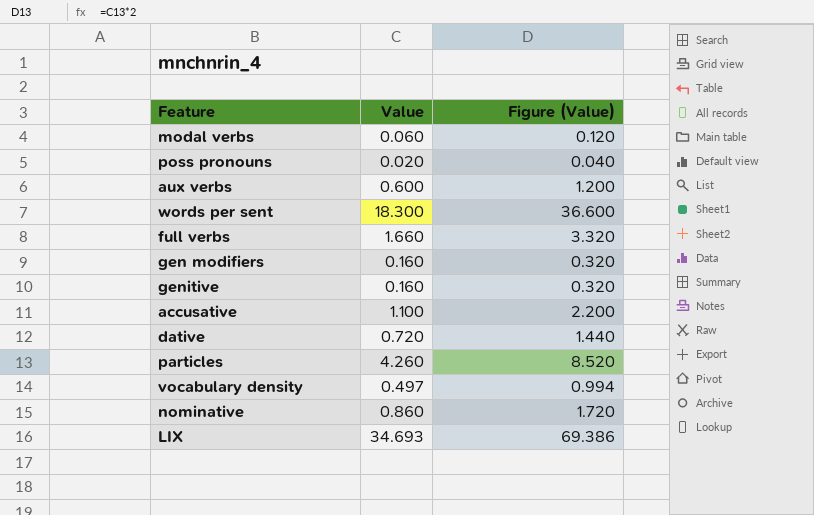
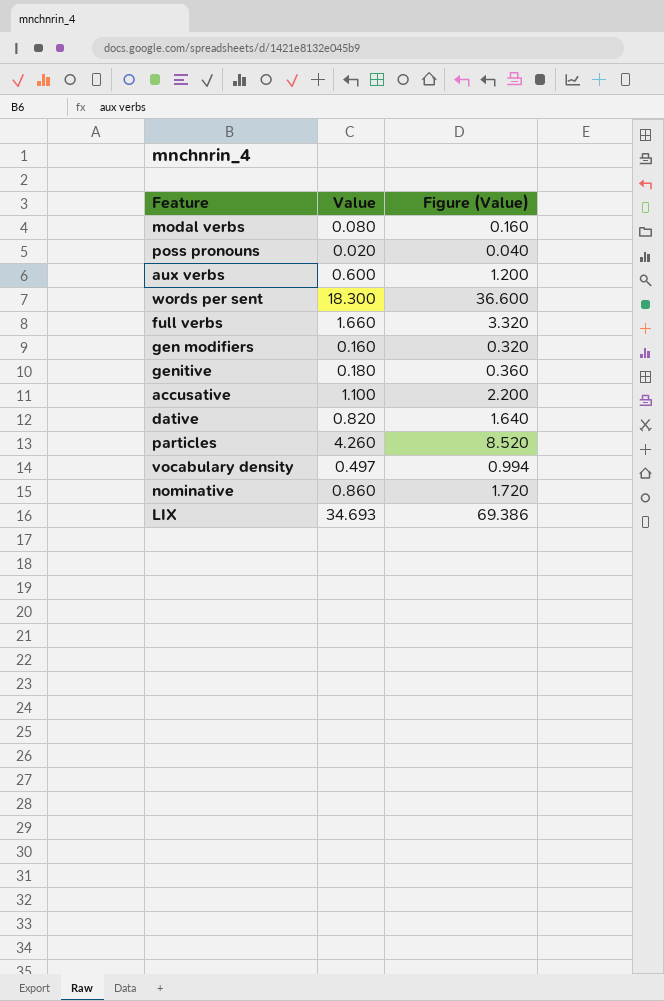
modal verbs | Value: 0.060 -> 0.080
modal verbs | Figure (Value): 0.120 -> 0.160
genitive | Value: 0.160 -> 0.180
genitive | Figure (Value): 0.320 -> 0.360
dative | Value: 0.720 -> 0.820
dative | Figure (Value): 1.440 -> 1.640

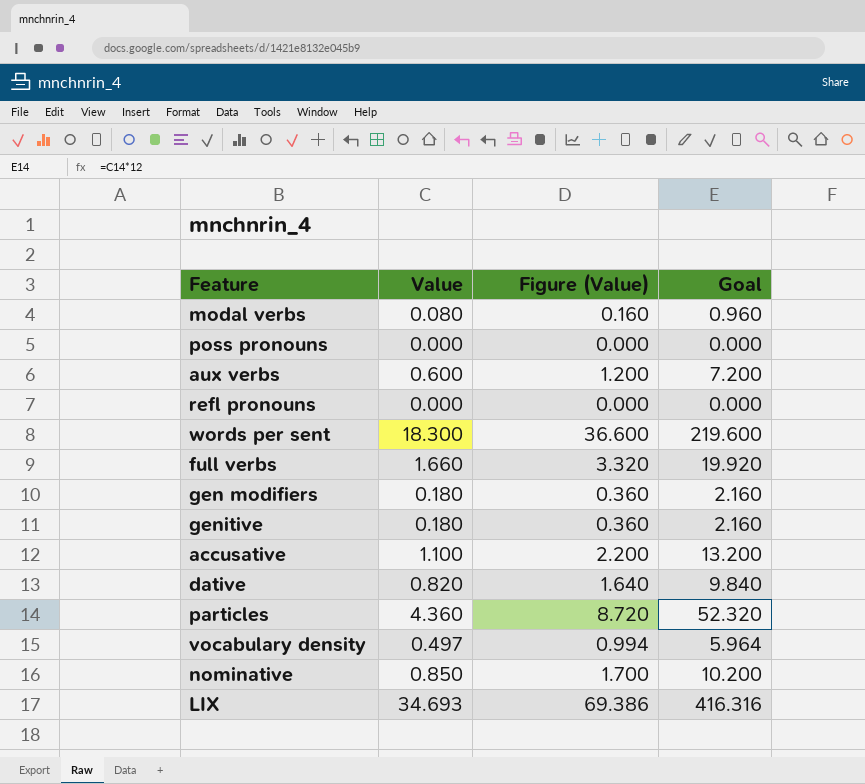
column Goal | formula: none -> [Value] * 12
poss pronouns | Value: 0.020 -> 0.000
poss pronouns | Figure (Value): 0.040 -> 0.000
row refl pronouns: none -> 0.000 | 0.000 | 0.000
gen modifiers | Value: 0.160 -> 0.180
gen modifiers | Figure (Value): 0.320 -> 0.360
particles | Value: 4.260 -> 4.360
particles | Figure (Value): 8.520 -> 8.720
nominative | Value: 0.860 -> 0.850
nominative | Figure (Value): 1.720 -> 1.700

